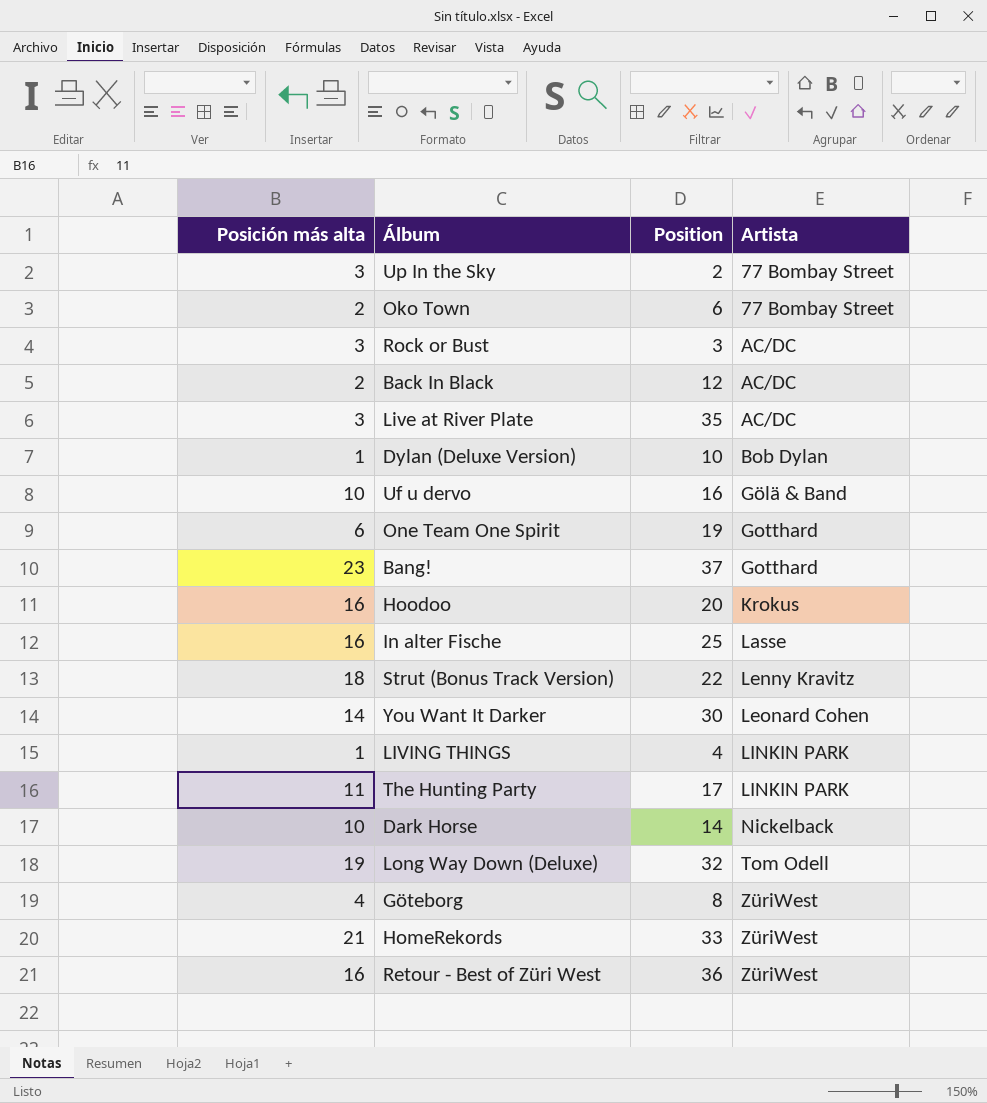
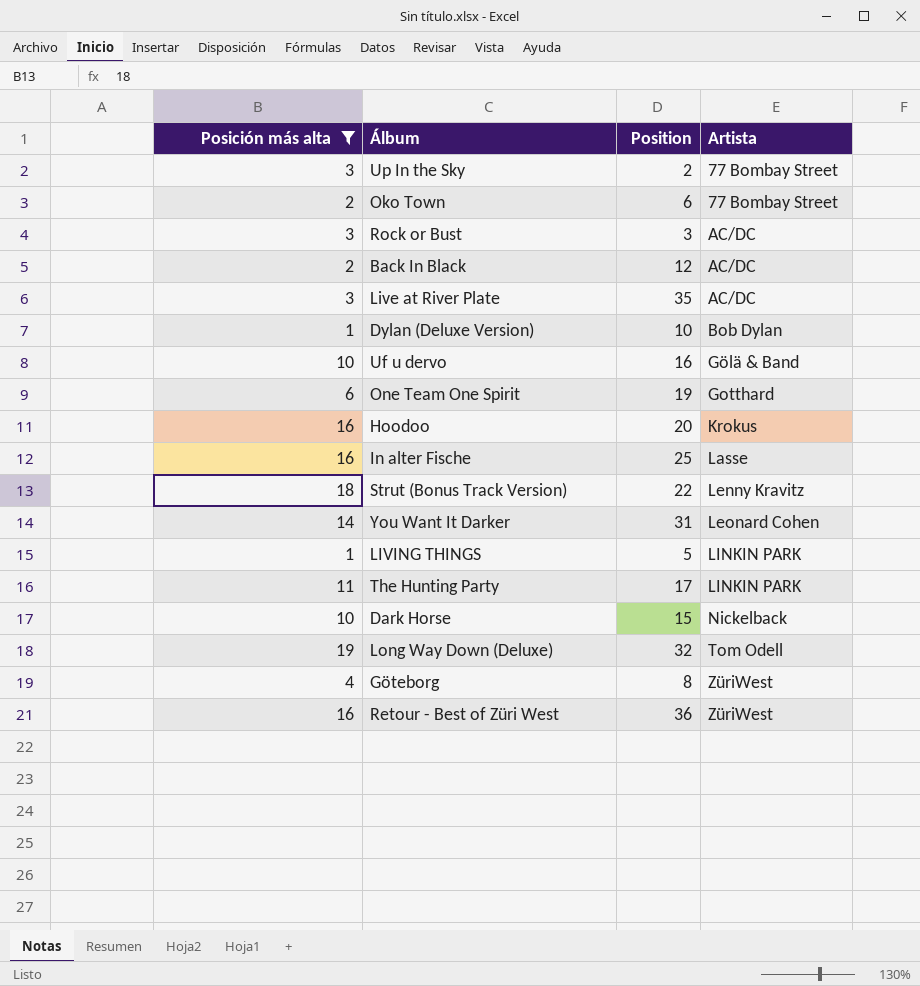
filter: none -> Posición más alta <= 19
You Want It Darker | Position: 30 -> 31
LIVING THINGS | Position: 4 -> 5
Dark Horse | Position: 14 -> 15

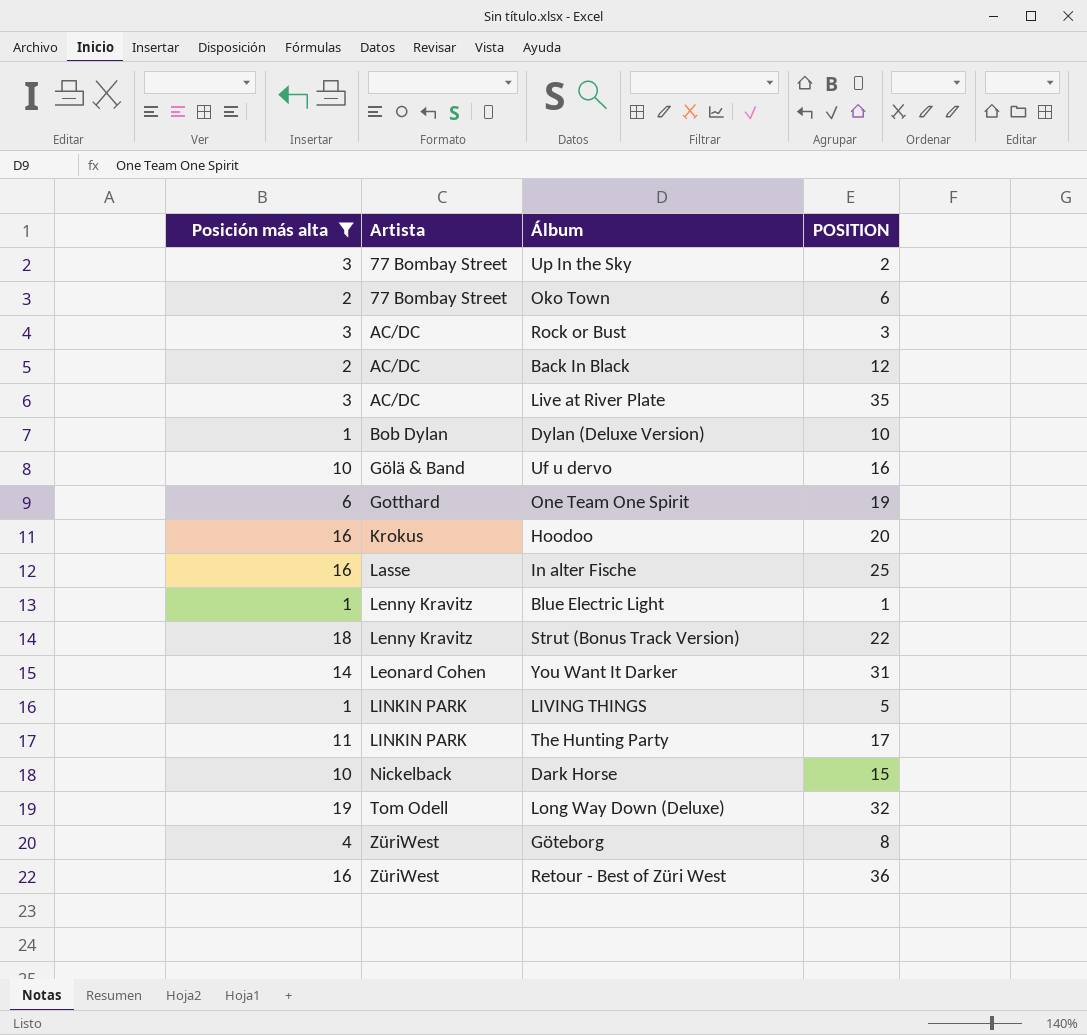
column Artista | position: 4 -> 2
column name: Position -> POSITION
row Blue Electric Light: none -> 1 | Lenny Kravitz | 1

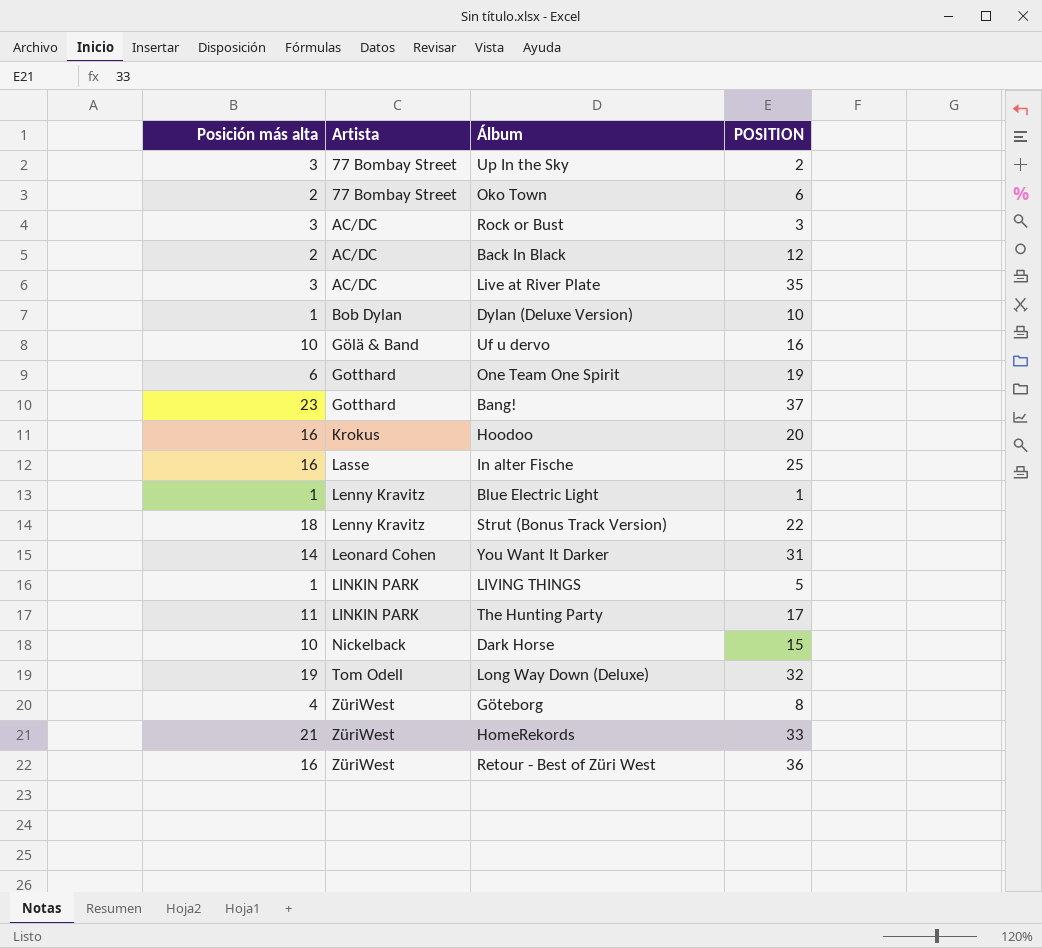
filter: Posición más alta <= 19 -> none

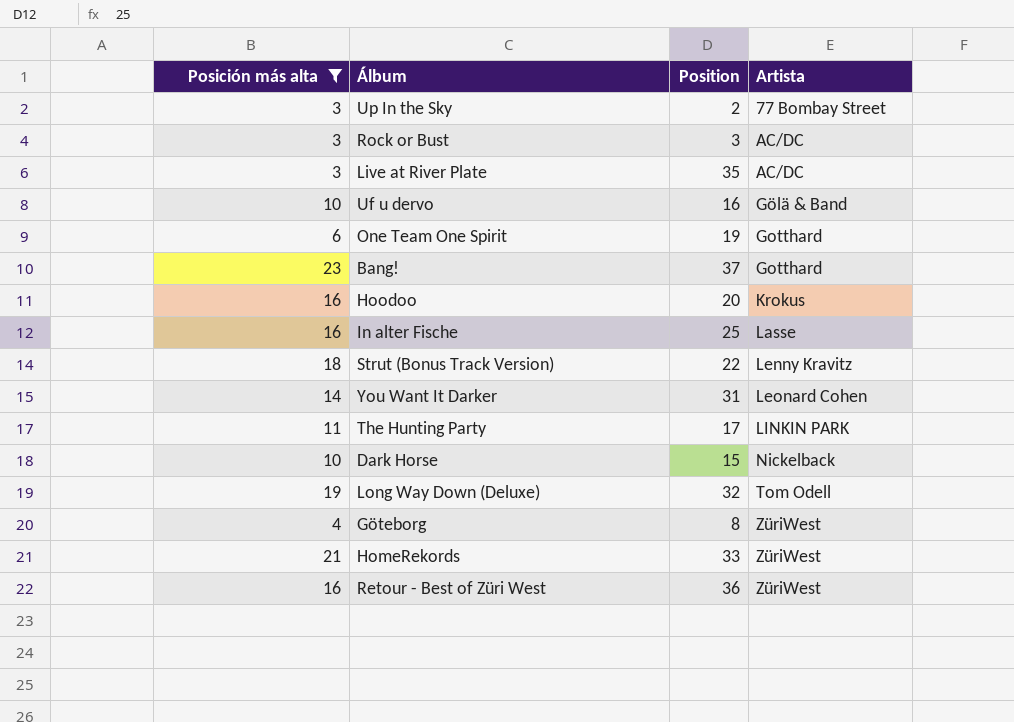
filter: none -> Posición más alta >= 3
column name: POSITION -> Position
column Artista | position: 2 -> 4

